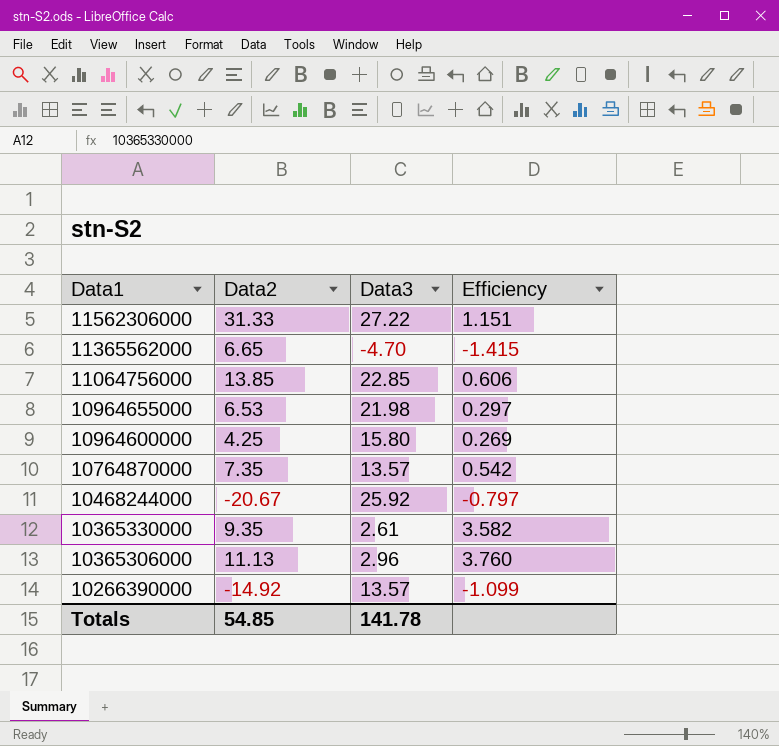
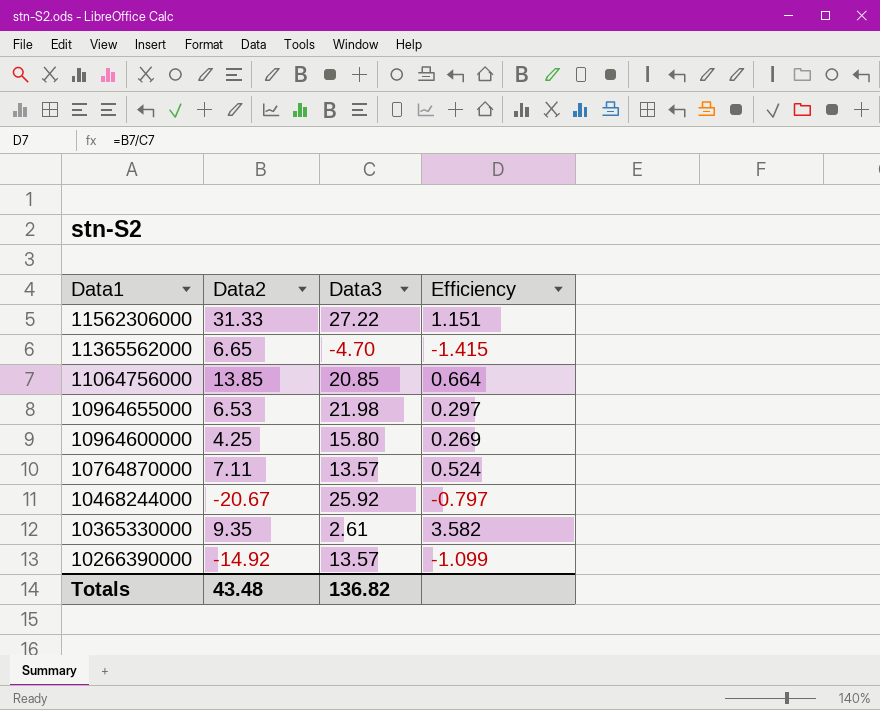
row 10365306000: 11.13 | 2.96 | 3.760 -> none
11064756000 | Data3: 22.85 -> 20.85
11064756000 | Efficiency: 0.606 -> 0.664
10764870000 | Data2: 7.35 -> 7.11
10764870000 | Efficiency: 0.542 -> 0.524
Totals | Data2: 54.85 -> 43.48
Totals | Data3: 141.78 -> 136.82

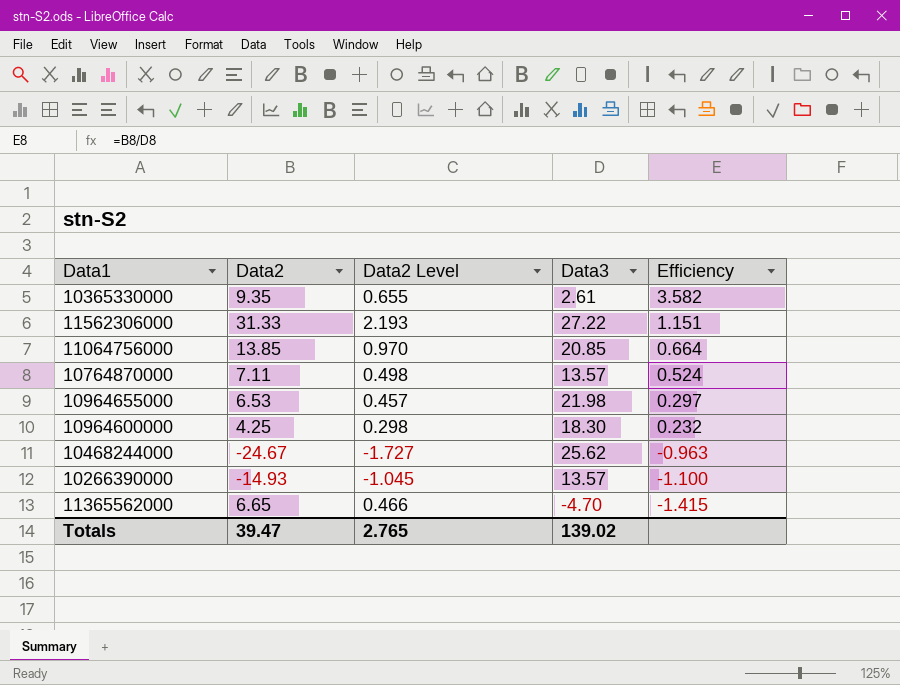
row order: Data1 descending -> Efficiency descending
column Data2 Level | formula: none -> [Data2] * 0.07
10964600000 | Data3: 15.80 -> 18.30
10964600000 | Efficiency: 0.269 -> 0.232
10468244000 | Data2: -20.67 -> -24.67
10468244000 | Data3: 25.92 -> 25.62
10468244000 | Efficiency: -0.797 -> -0.963
10266390000 | Data2: -14.92 -> -14.93
10266390000 | Efficiency: -1.099 -> -1.100
Totals | Data2: 43.48 -> 39.47
Totals | Data3: 136.82 -> 139.02

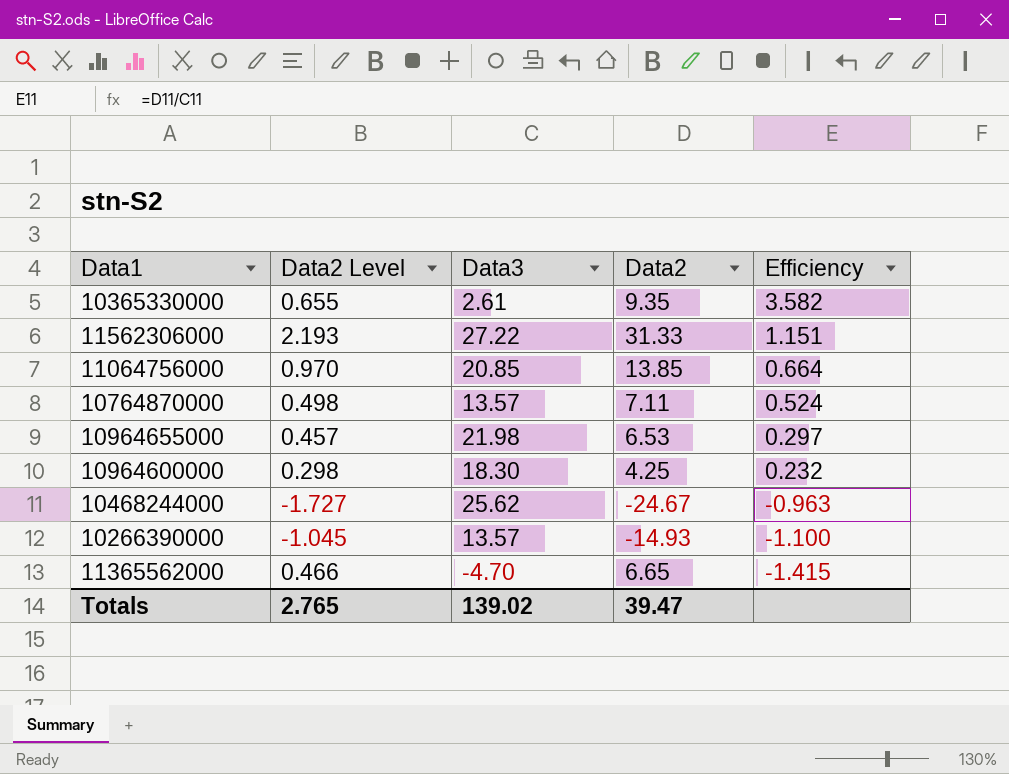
column Data2 | position: 2 -> 4

